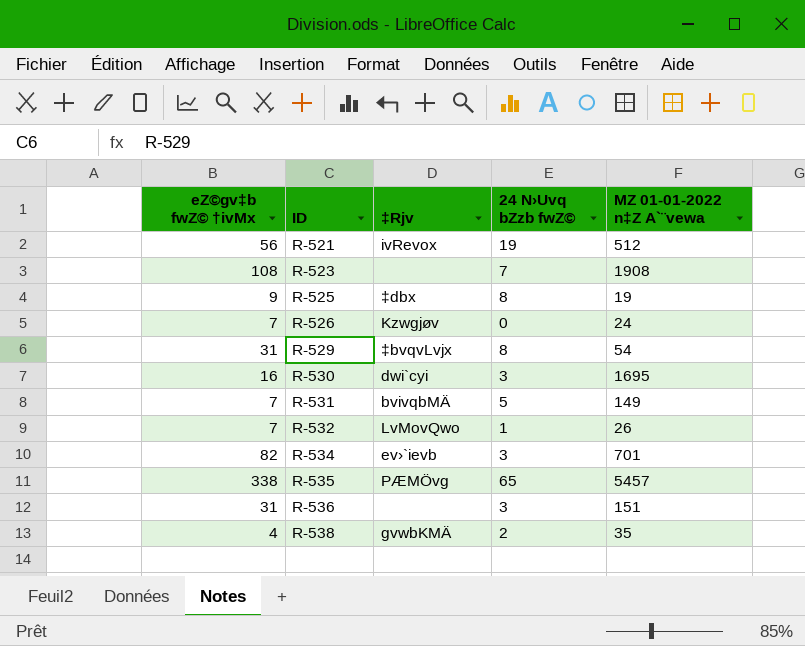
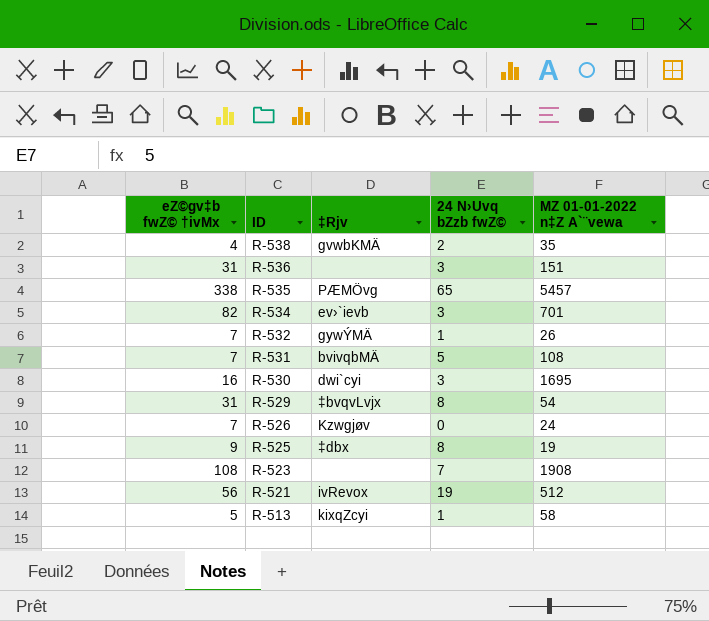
row order: ID ascending -> ID descending
R-532 | ‡Rjv: LvMovQwo -> gywÝMÄ
R-531 | MZ 01-01-2022 n‡Z A`¨vewa: 149 -> 108
row R-513: none -> 5 | kixqZcyi | 1 | 58

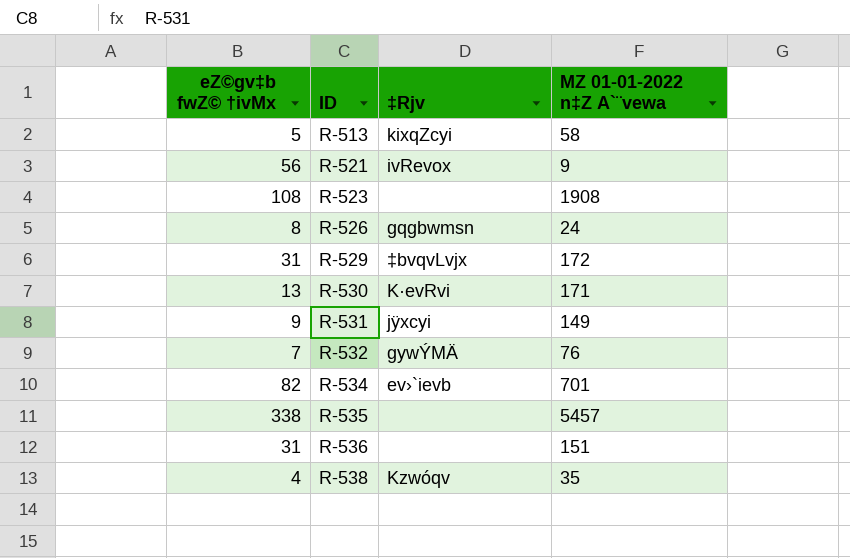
row order: ID descending -> ID ascending
column 24 N›Uvq bZzb fwZ© | position: 4 -> none
row R-525: 9 | ‡dbx | 8 | 19 -> none
R-521 | MZ 01-01-2022 n‡Z A`¨vewa: 512 -> 9
R-526 | eZ©gv‡b fwZ© †ivMx: 7 -> 8
R-526 | ‡Rjv: Kzwgjøv -> gqgbwmsn
R-529 | MZ 01-01-2022 n‡Z A`¨vewa: 54 -> 172
R-530 | eZ©gv‡b fwZ© †ivMx: 16 -> 13
R-530 | ‡Rjv: dwi`cyi -> K·evRvi
R-530 | MZ 01-01-2022 n‡Z A`¨vewa: 1695 -> 171
R-531 | eZ©gv‡b fwZ© †ivMx: 7 -> 9
R-531 | ‡Rjv: bvivqbMÄ -> jÿxcyi
R-531 | MZ 01-01-2022 n‡Z A`¨vewa: 108 -> 149
R-532 | MZ 01-01-2022 n‡Z A`¨vewa: 26 -> 76
R-535 | ‡Rjv: PÆMÖvg -> none
R-538 | ‡Rjv: gvwbKMÄ -> Kzwóqv

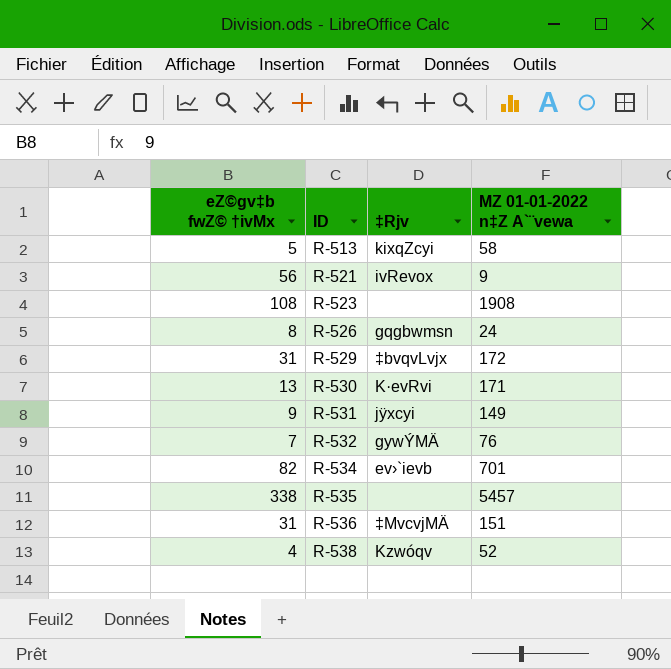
R-536 | ‡Rjv: none -> ‡MvcvjMÄ
R-538 | MZ 01-01-2022 n‡Z A`¨vewa: 35 -> 52

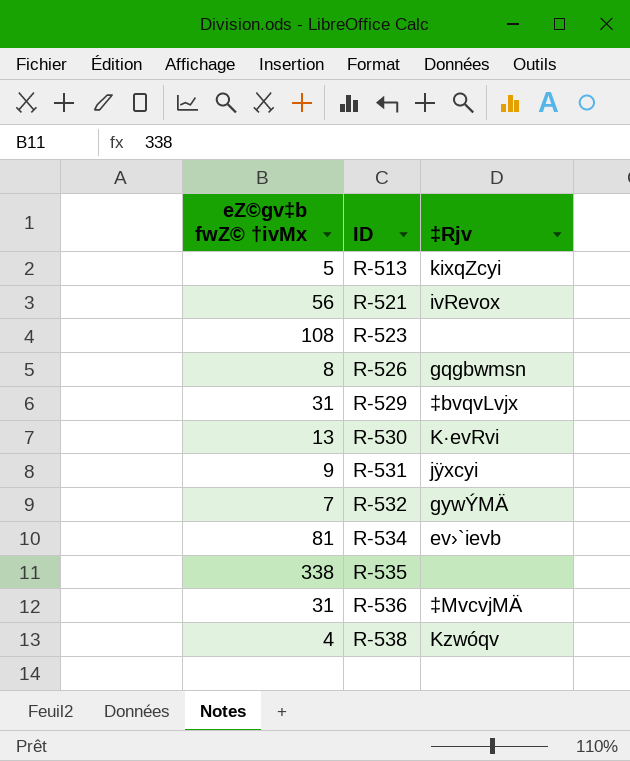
column MZ 01-01-2022 n‡Z A`¨vewa | position: 4 -> none
R-534 | eZ©gv‡b fwZ© †ivMx: 82 -> 81

